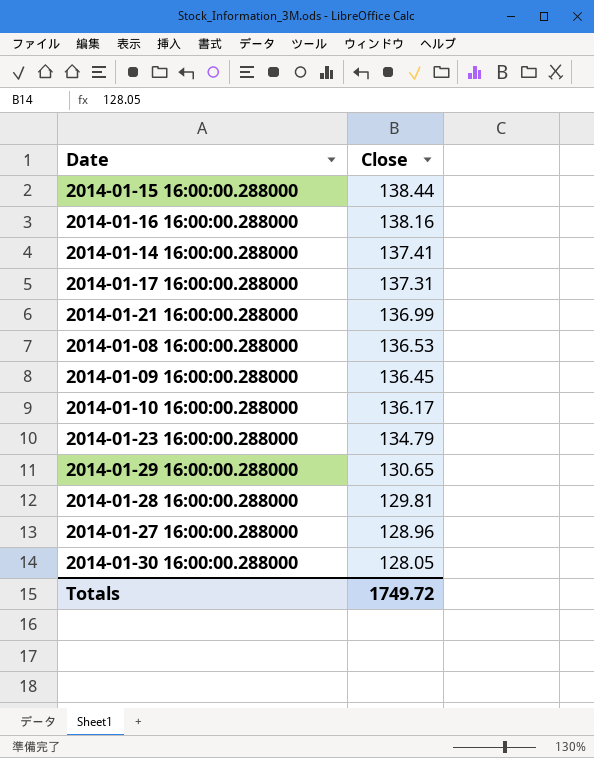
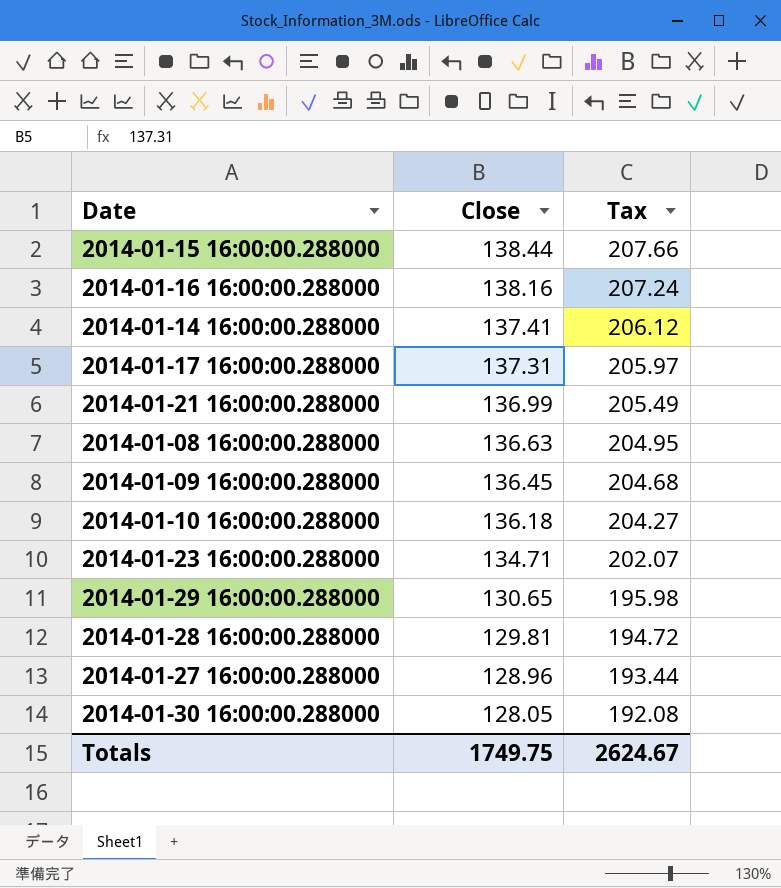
column Tax | formula: none -> [Close] * 1.5
2014-01-08 16:00:00.288000 | Close: 136.53 -> 136.63
2014-01-10 16:00:00.288000 | Close: 136.17 -> 136.18
2014-01-23 16:00:00.288000 | Close: 134.79 -> 134.71
Totals | Close: 1749.72 -> 1749.75

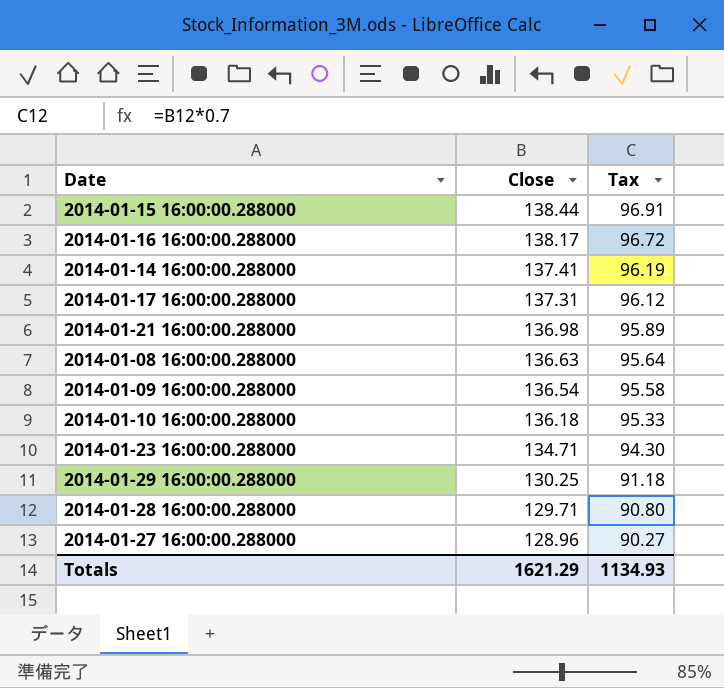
column Tax | formula: [Close] * 1.5 -> [Close] * 0.7
row 2014-01-30 16:00:00.288000: 128.05 | 192.08 -> none
2014-01-16 16:00:00.288000 | Close: 138.16 -> 138.17
2014-01-21 16:00:00.288000 | Close: 136.99 -> 136.98
2014-01-09 16:00:00.288000 | Close: 136.45 -> 136.54
2014-01-29 16:00:00.288000 | Close: 130.65 -> 130.25
2014-01-28 16:00:00.288000 | Close: 129.81 -> 129.71
Totals | Close: 1749.75 -> 1621.29
Totals | Tax: 2624.67 -> 1134.93

